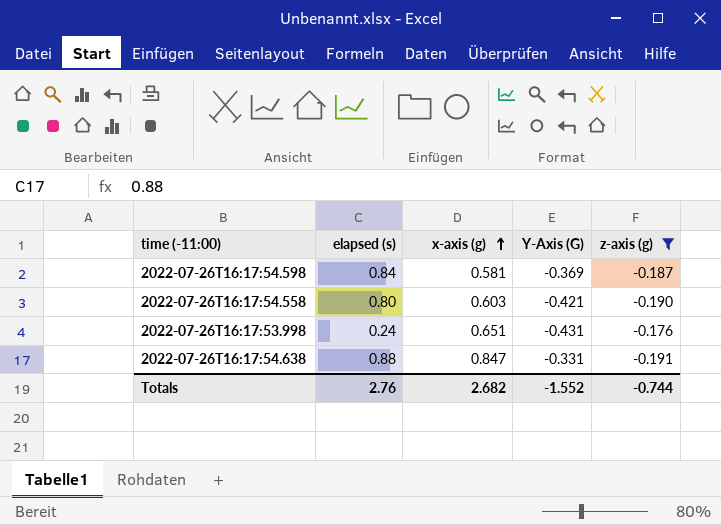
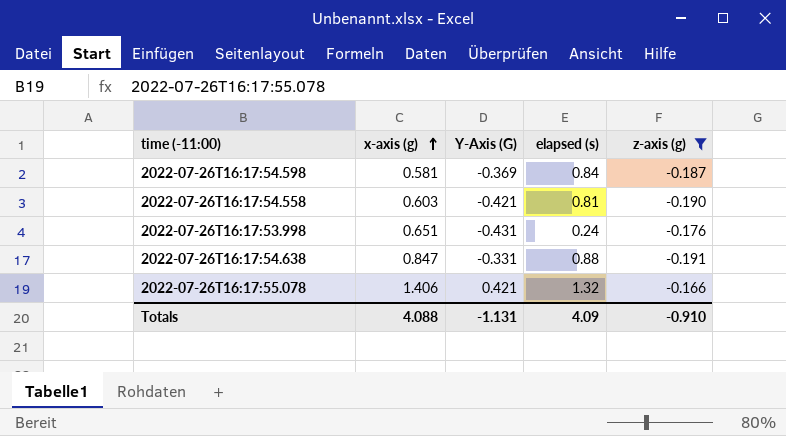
column elapsed (s) | position: 2 -> 4
2022-07-26T16:17:54.558 | elapsed (s): 0.80 -> 0.81
row 2022-07-26T16:17:55.078: none -> 1.406 | 0.421 | 1.32 | -0.166
Totals | x-axis (g): 2.682 -> 4.088
Totals | Y-Axis (G): -1.552 -> -1.131
Totals | elapsed (s): 2.76 -> 4.09
Totals | z-axis (g): -0.744 -> -0.910

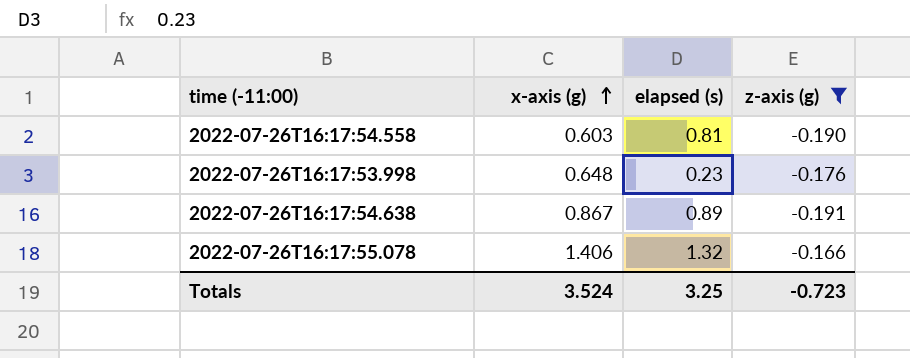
column Y-Axis (G) | position: 3 -> none
row 2022-07-26T16:17:54.598: 0.581 | -0.369 | 0.84 | -0.187 -> none
2022-07-26T16:17:53.998 | x-axis (g): 0.651 -> 0.648
2022-07-26T16:17:53.998 | elapsed (s): 0.24 -> 0.23
2022-07-26T16:17:54.638 | x-axis (g): 0.847 -> 0.867
2022-07-26T16:17:54.638 | elapsed (s): 0.88 -> 0.89
Totals | x-axis (g): 4.088 -> 3.524
Totals | elapsed (s): 4.09 -> 3.25
Totals | z-axis (g): -0.910 -> -0.723

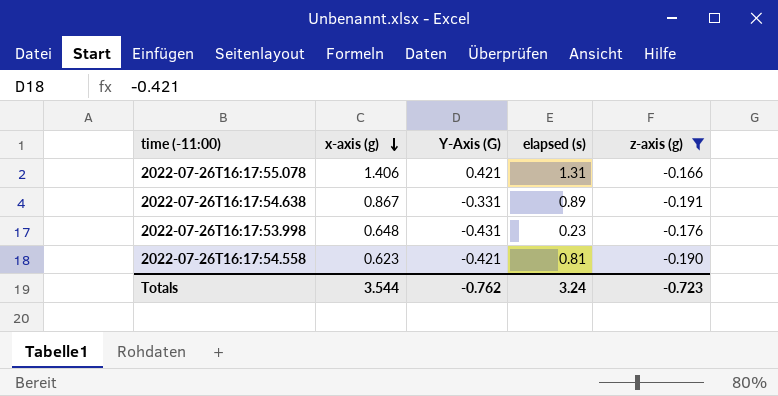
row order: x-axis (g) ascending -> x-axis (g) descending
column Y-Axis (G) | position: none -> 3
2022-07-26T16:17:55.078 | elapsed (s): 1.32 -> 1.31
2022-07-26T16:17:54.558 | x-axis (g): 0.603 -> 0.623
Totals | x-axis (g): 3.524 -> 3.544
Totals | elapsed (s): 3.25 -> 3.24

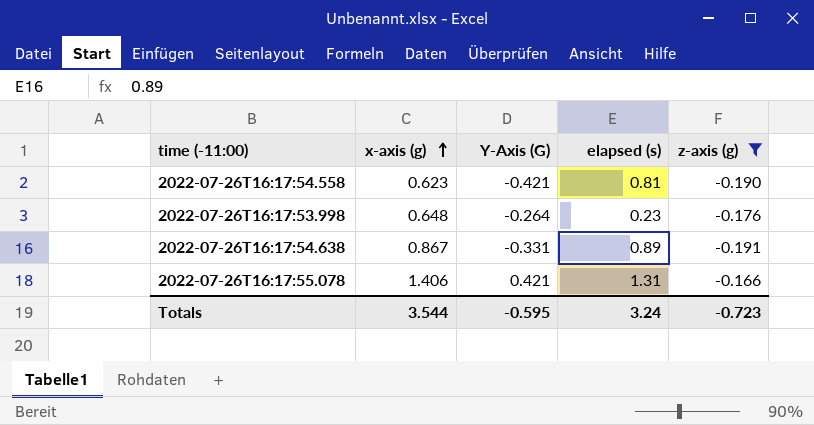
row order: x-axis (g) descending -> x-axis (g) ascending
2022-07-26T16:17:53.998 | Y-Axis (G): -0.431 -> -0.264
Totals | Y-Axis (G): -0.762 -> -0.595

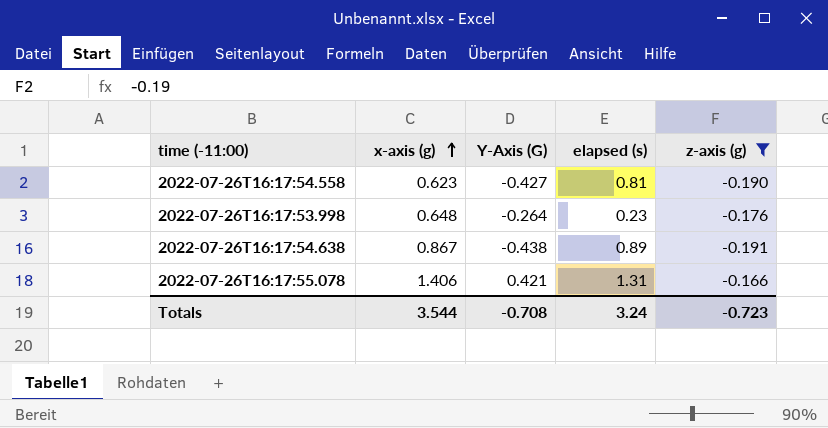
2022-07-26T16:17:54.558 | Y-Axis (G): -0.421 -> -0.427
2022-07-26T16:17:54.638 | Y-Axis (G): -0.331 -> -0.438
Totals | Y-Axis (G): -0.595 -> -0.708

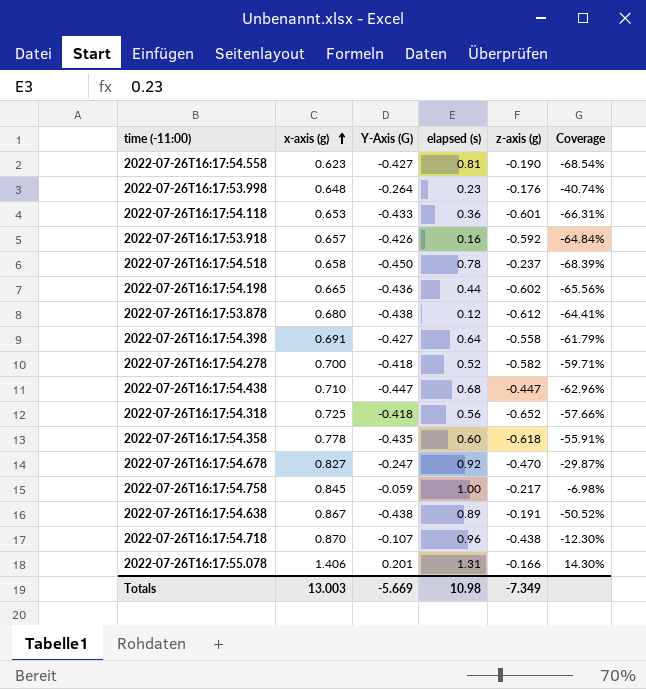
filter: z-axis (g) >= -0.191 -> none
column Coverage | formula: none -> [Y-Axis (G)] / [x-axis (g)]
2022-07-26T16:17:55.078 | Y-Axis (G): 0.421 -> 0.201
Totals | x-axis (g): 3.544 -> 13.003
Totals | Y-Axis (G): -0.708 -> -5.669
Totals | elapsed (s): 3.24 -> 10.98
Totals | z-axis (g): -0.723 -> -7.349

